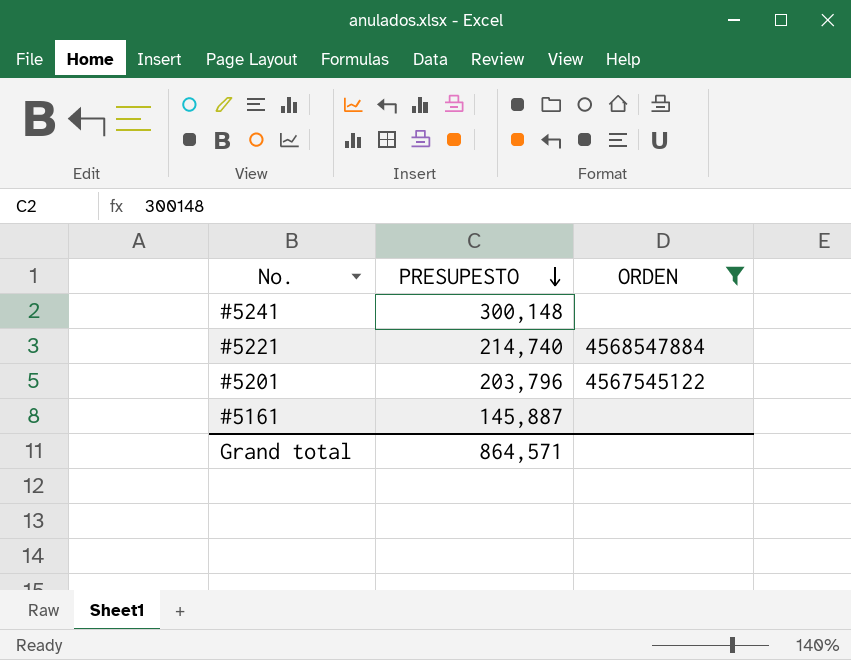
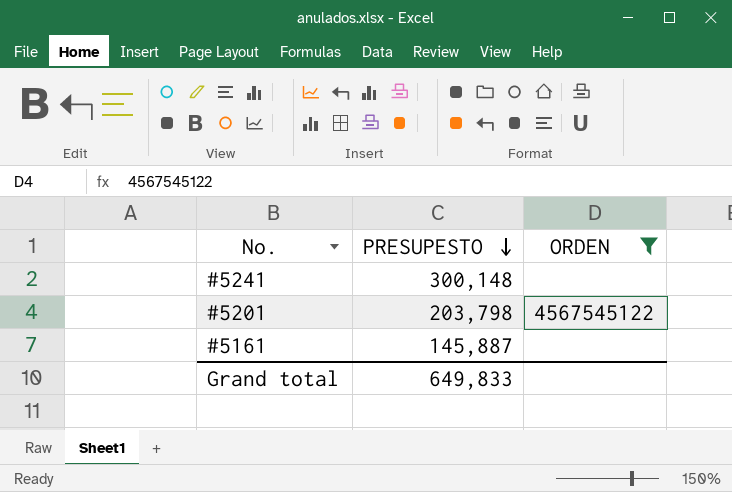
row #5221: 214,740 | 4568547884 -> none
#5201 | PRESUPESTO: 203,796 -> 203,798
Grand total | PRESUPESTO: 864,571 -> 649,833

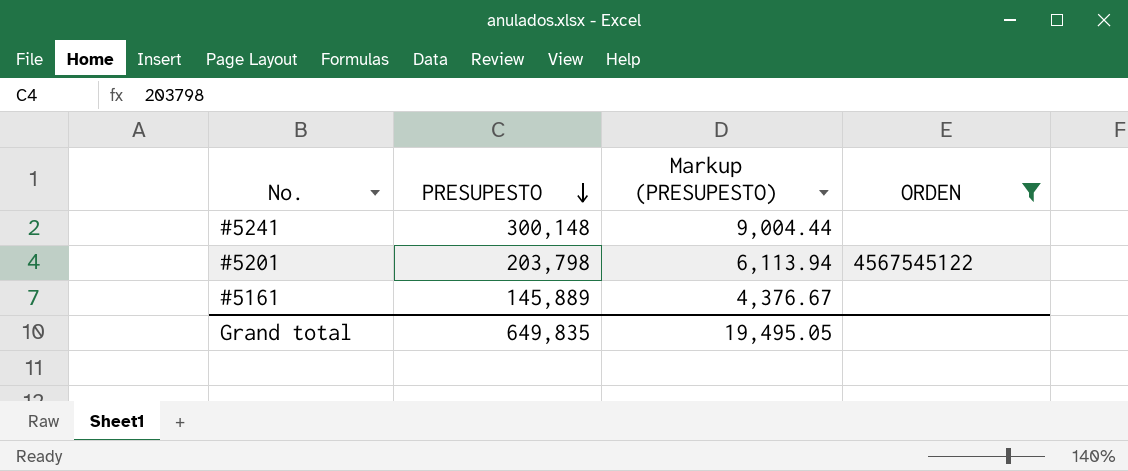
column Markup (PRESUPESTO) | formula: none -> [PRESUPESTO] * 0.03
#5161 | PRESUPESTO: 145,887 -> 145,889
Grand total | PRESUPESTO: 649,833 -> 649,835

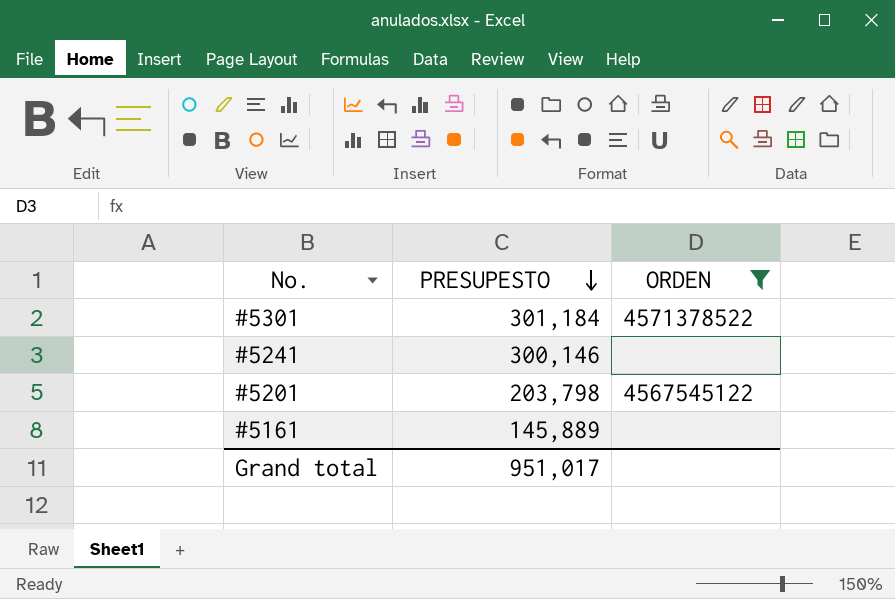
column Markup (PRESUPESTO) | formula: [PRESUPESTO] * 0.03 -> none
row #5301: none -> 301,184 | 4571378522
#5241 | PRESUPESTO: 300,148 -> 300,146
Grand total | PRESUPESTO: 649,835 -> 951,017

